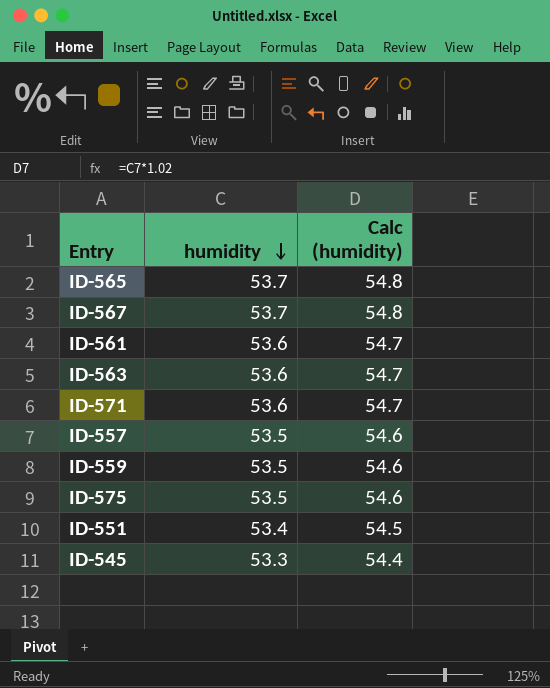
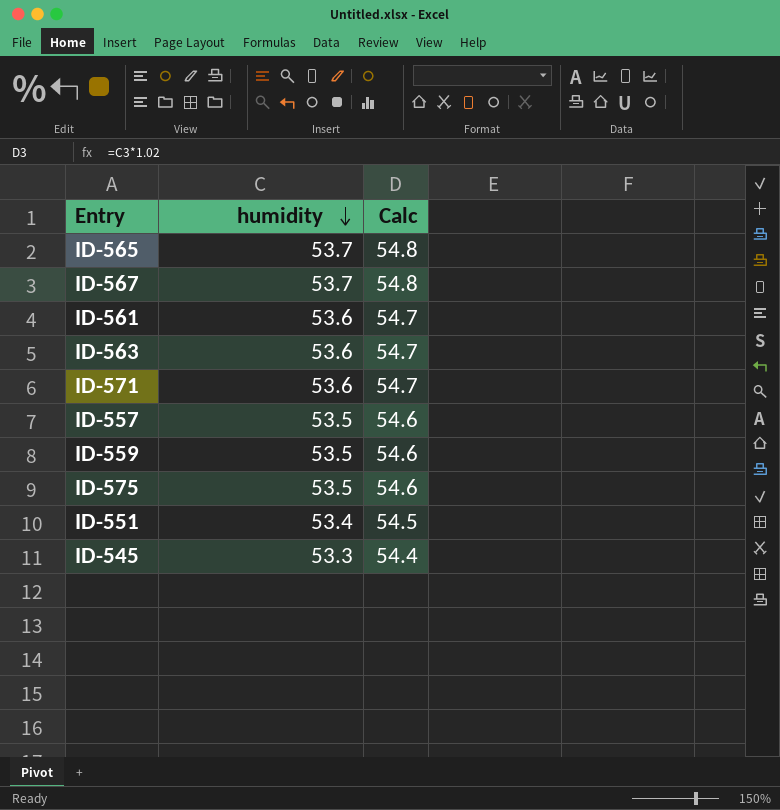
column name: Calc (humidity) -> Calc

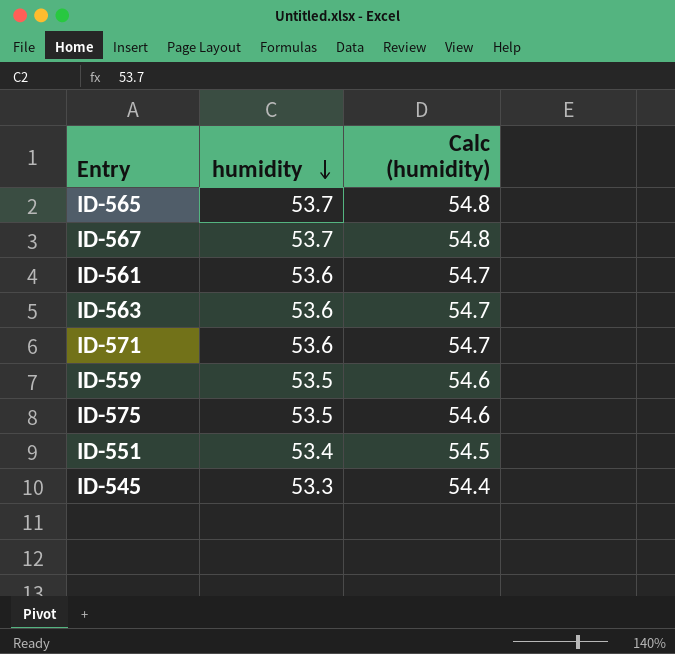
column name: Calc -> Calc (humidity)
row ID-557: 53.5 | 54.6 -> none

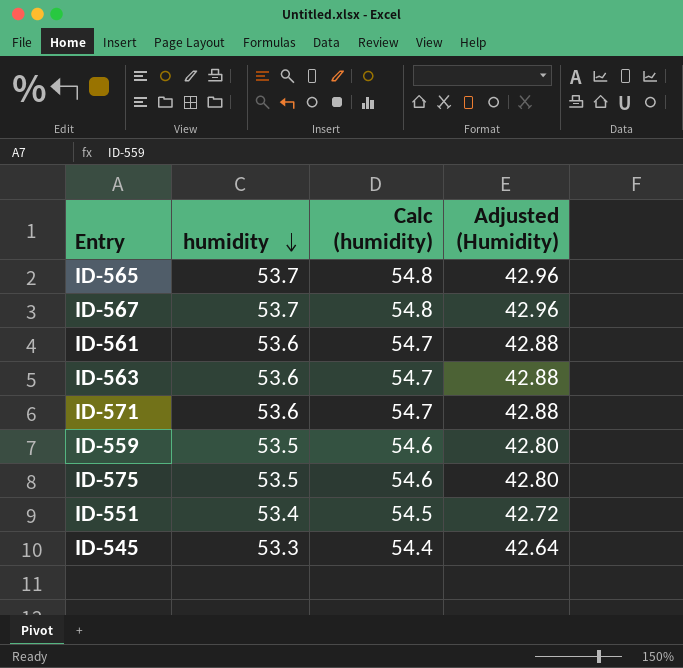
column Adjusted (Humidity) | formula: none -> [humidity] * 0.8

